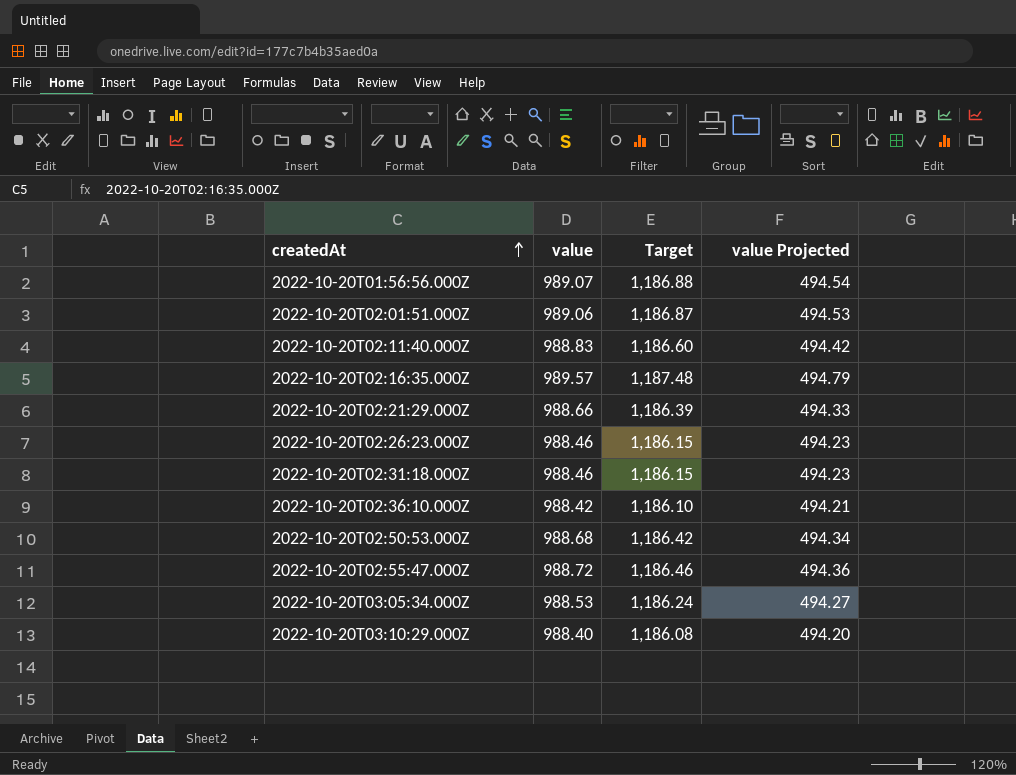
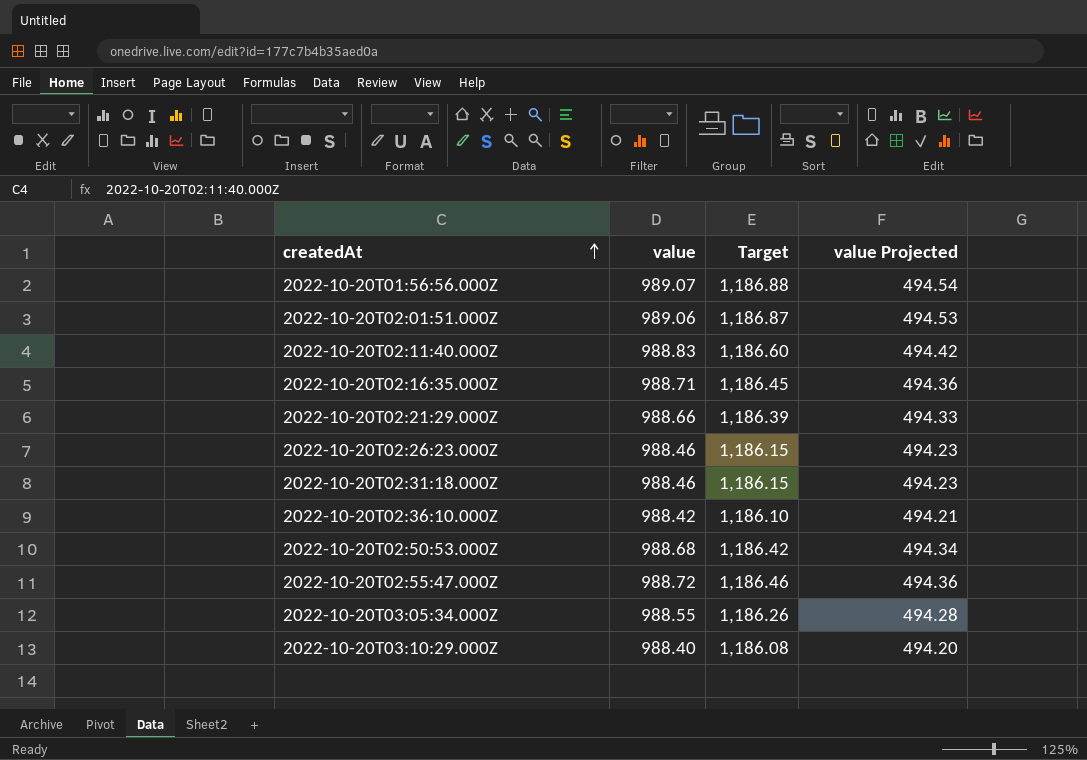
2022-10-20T02:16:35.000Z | value: 989.57 -> 988.71
2022-10-20T02:16:35.000Z | Target: 1,187.48 -> 1,186.45
2022-10-20T02:16:35.000Z | value Projected: 494.79 -> 494.36
2022-10-20T03:05:34.000Z | value: 988.53 -> 988.55
2022-10-20T03:05:34.000Z | Target: 1,186.24 -> 1,186.26
2022-10-20T03:05:34.000Z | value Projected: 494.27 -> 494.28

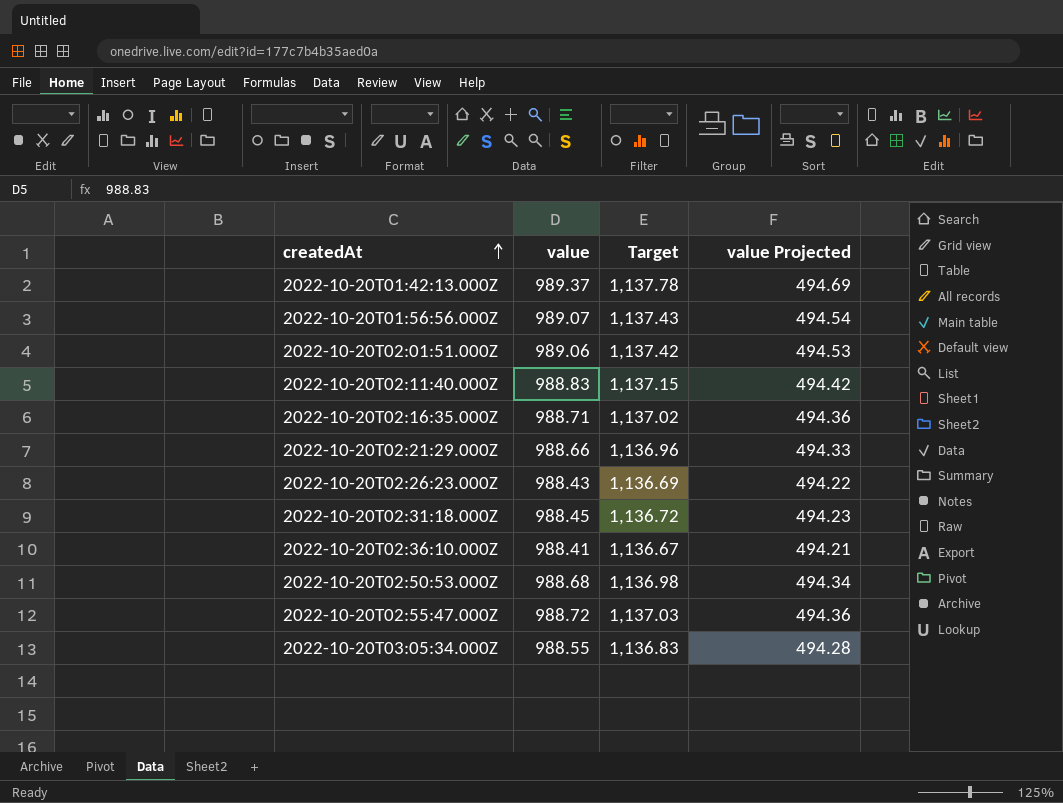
column Target | formula: [value] * 1.2 -> [value] * 1.15
row 2022-10-20T03:10:29.000Z: 988.40 | 1,186.08 | 494.20 -> none
row 2022-10-20T01:42:13.000Z: none -> 989.37 | 1,137.78 | 494.69
2022-10-20T02:26:23.000Z | value: 988.46 -> 988.43
2022-10-20T02:26:23.000Z | value Projected: 494.23 -> 494.22
2022-10-20T02:31:18.000Z | value: 988.46 -> 988.45
2022-10-20T02:36:10.000Z | value: 988.42 -> 988.41

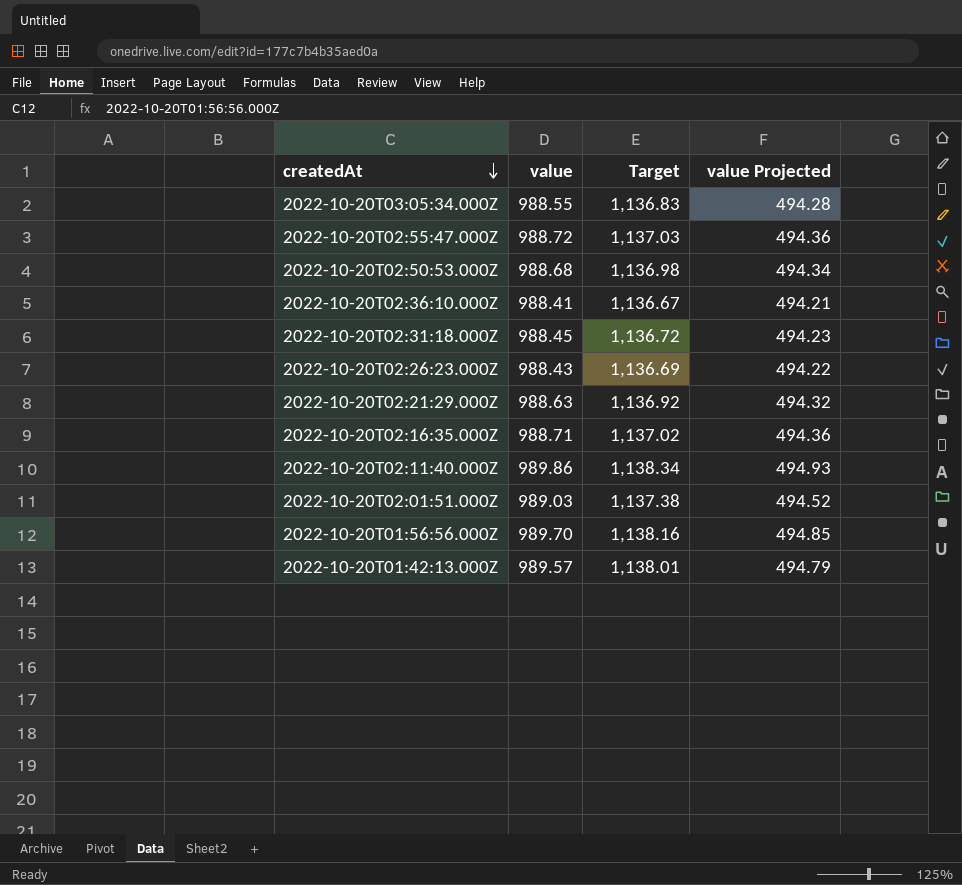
row order: createdAt ascending -> createdAt descending
2022-10-20T02:21:29.000Z | value: 988.66 -> 988.63
2022-10-20T02:21:29.000Z | Target: 1,136.96 -> 1,136.92
2022-10-20T02:21:29.000Z | value Projected: 494.33 -> 494.32
2022-10-20T02:11:40.000Z | value: 988.83 -> 989.86
2022-10-20T02:11:40.000Z | Target: 1,137.15 -> 1,138.34
2022-10-20T02:11:40.000Z | value Projected: 494.42 -> 494.93
2022-10-20T02:01:51.000Z | value: 989.06 -> 989.03
2022-10-20T02:01:51.000Z | Target: 1,137.42 -> 1,137.38
2022-10-20T02:01:51.000Z | value Projected: 494.53 -> 494.52
2022-10-20T01:56:56.000Z | value: 989.07 -> 989.70
2022-10-20T01:56:56.000Z | Target: 1,137.43 -> 1,138.16
2022-10-20T01:56:56.000Z | value Projected: 494.54 -> 494.85
2022-10-20T01:42:13.000Z | value: 989.37 -> 989.57
2022-10-20T01:42:13.000Z | Target: 1,137.78 -> 1,138.01
2022-10-20T01:42:13.000Z | value Projected: 494.69 -> 494.79

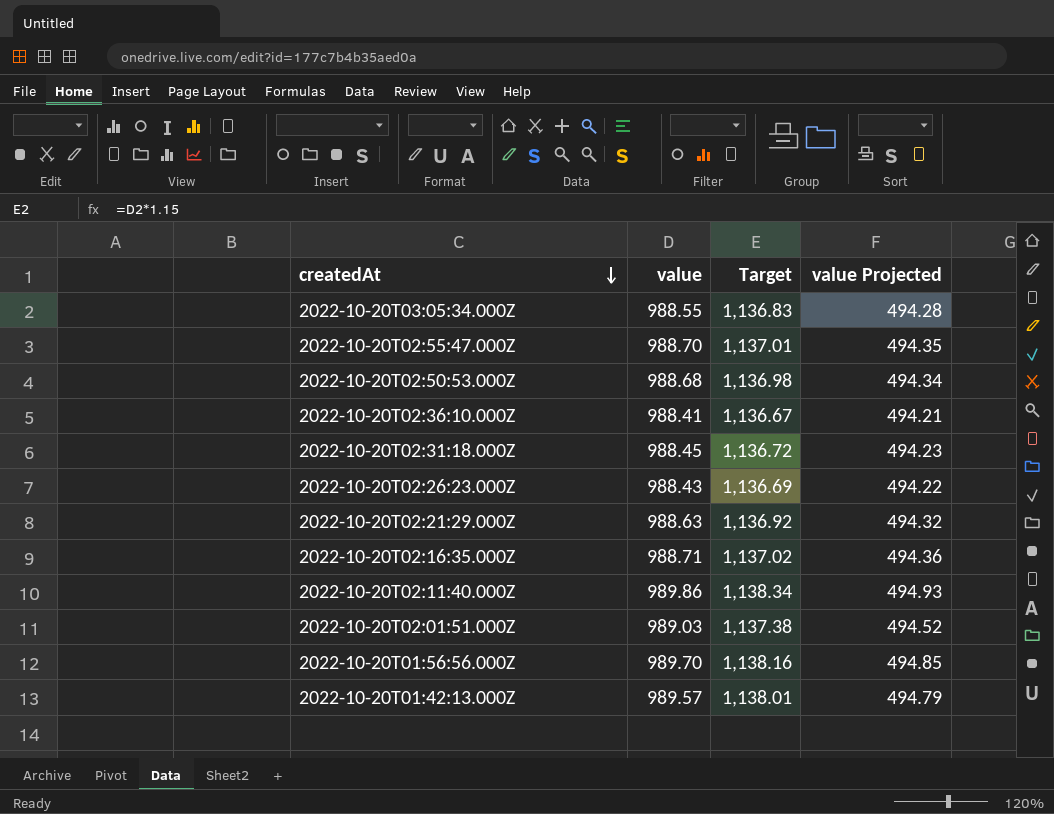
2022-10-20T02:55:47.000Z | value: 988.72 -> 988.70
2022-10-20T02:55:47.000Z | Target: 1,137.03 -> 1,137.01
2022-10-20T02:55:47.000Z | value Projected: 494.36 -> 494.35

